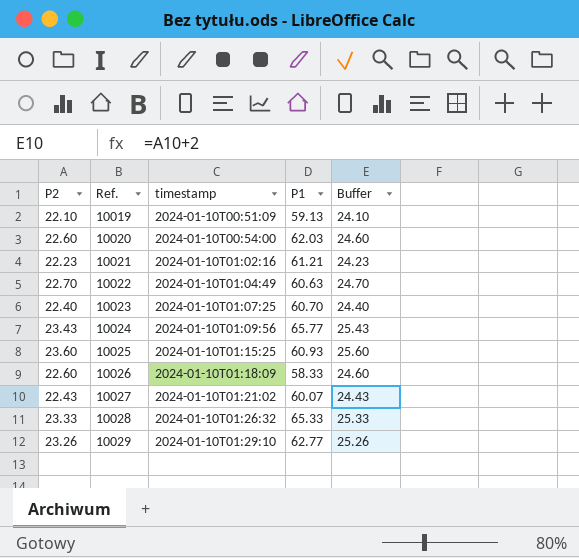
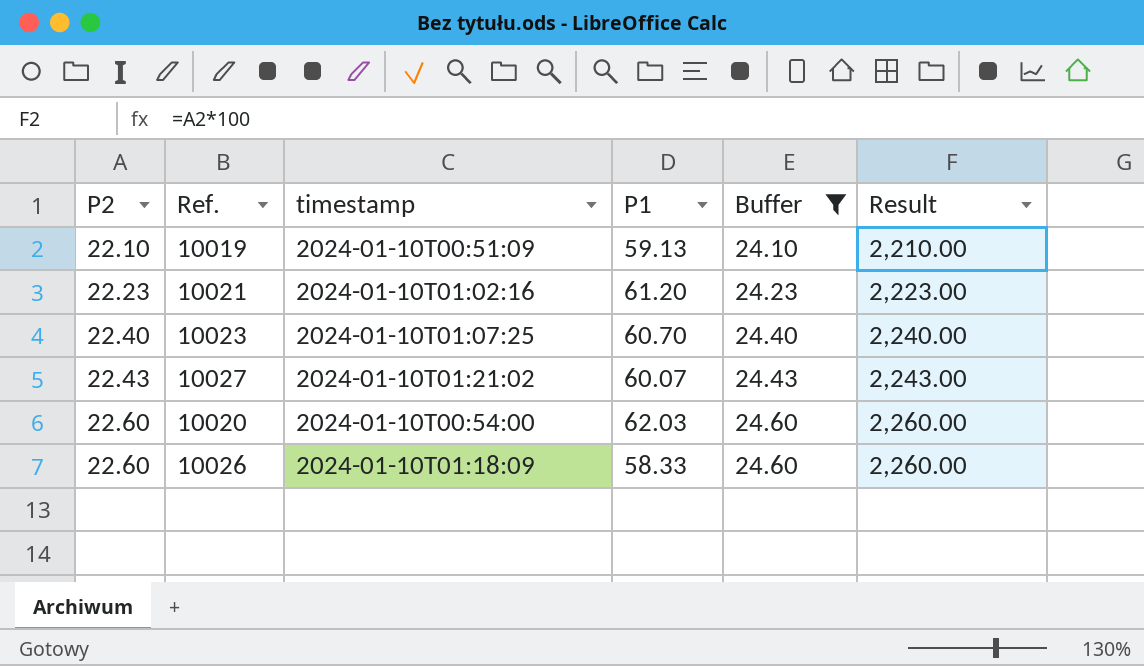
filter: none -> Buffer <= 24.60
row order: Ref. ascending -> P2 ascending
column Result | formula: none -> [P2] * 100
10021 | P1: 61.21 -> 61.20

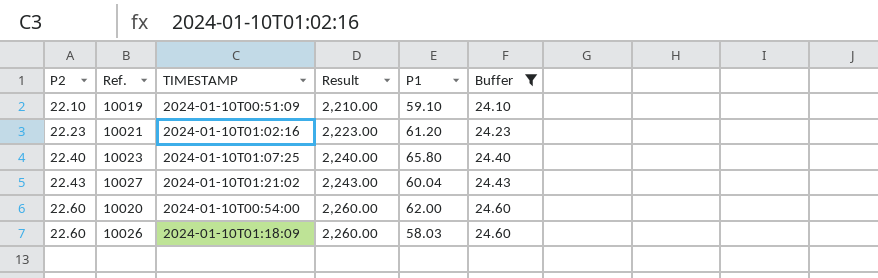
column name: timestamp -> TIMESTAMP
column Result | position: 6 -> 4
10019 | P1: 59.13 -> 59.10
10023 | P1: 60.70 -> 65.80
10027 | P1: 60.07 -> 60.04
10020 | P1: 62.03 -> 62.00
10026 | P1: 58.33 -> 58.03

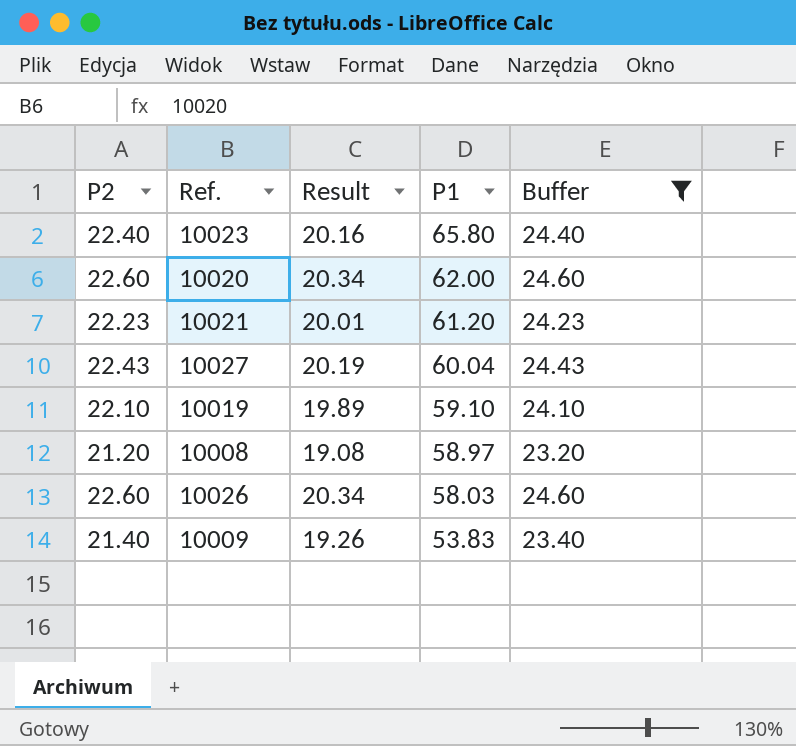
row order: P2 ascending -> P1 descending
column TIMESTAMP | position: 3 -> none
column Result | formula: [P2] * 100 -> [P2] * 0.9
row 10008: none -> 21.20 | 19.08 | 58.97 | 23.20
row 10009: none -> 21.40 | 19.26 | 53.83 | 23.40

